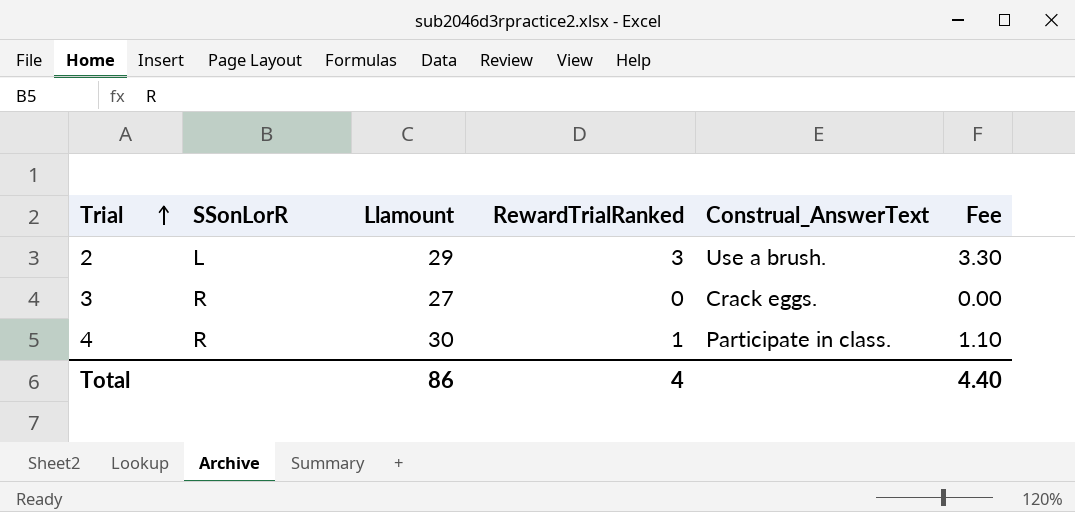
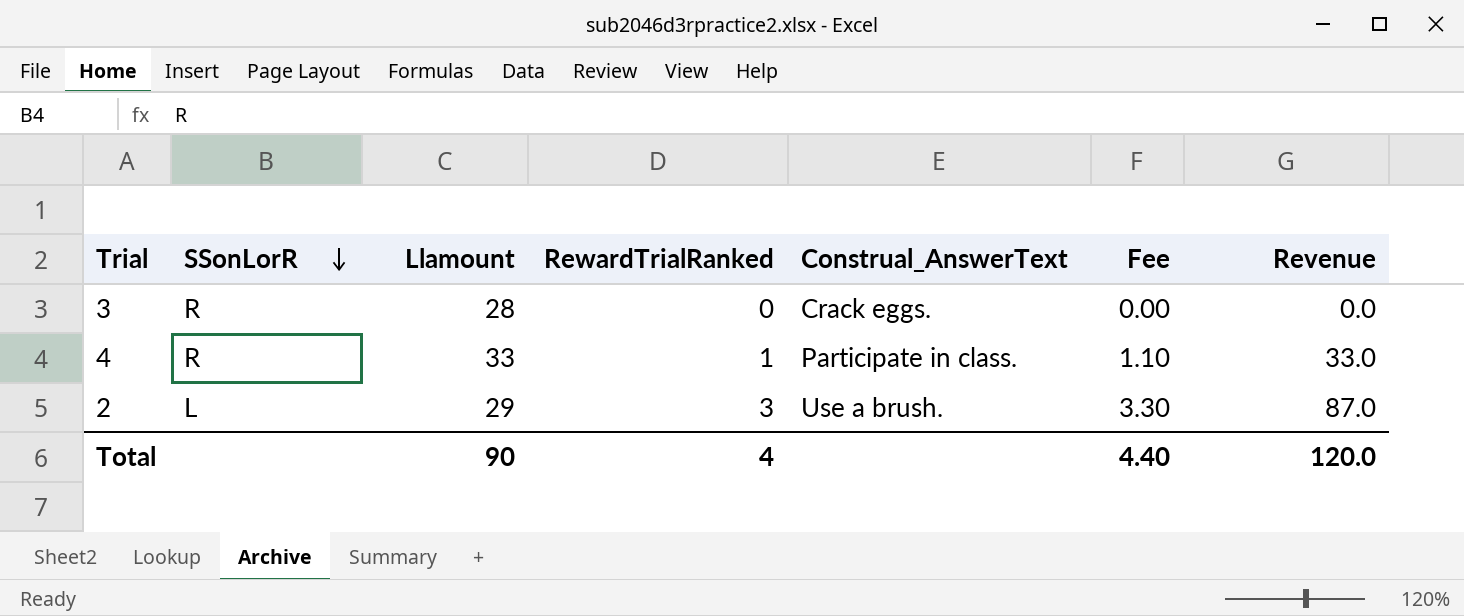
row order: Trial ascending -> SSonLorR descending
column Revenue | formula: none -> [Llamount] * [RewardTrialRanked]
3 | Llamount: 27 -> 28
4 | Llamount: 30 -> 33
Total | Llamount: 86 -> 90

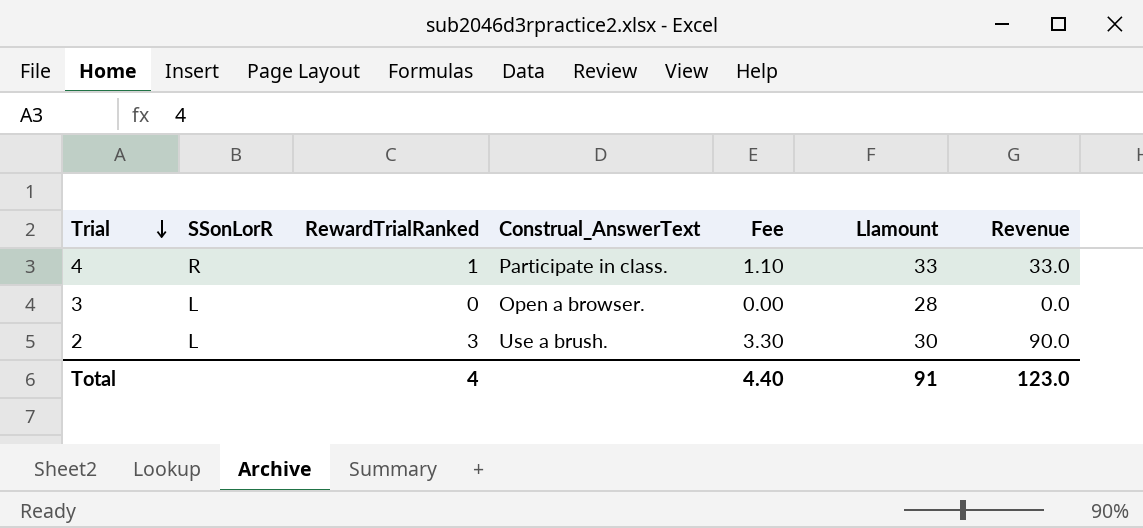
row order: SSonLorR descending -> Trial descending
column Llamount | position: 3 -> 6
3 | SSonLorR: R -> L
3 | Construal_AnswerText: Crack eggs. -> Open a browser.
2 | Llamount: 29 -> 30
2 | Revenue: 87.0 -> 90.0
Total | Llamount: 90 -> 91
Total | Revenue: 120.0 -> 123.0

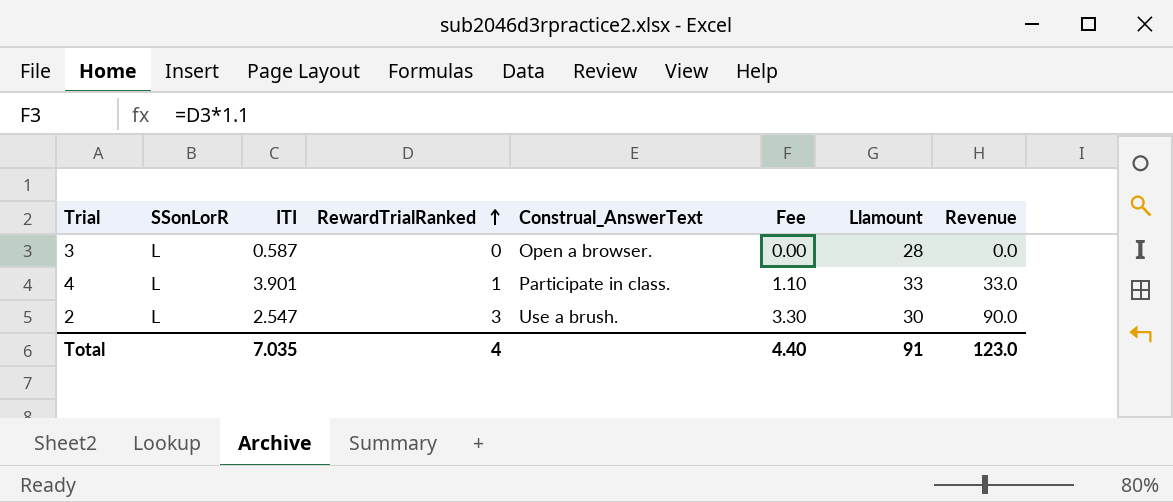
row order: Trial descending -> RewardTrialRanked ascending
column ITI | position: none -> 3
4 | SSonLorR: R -> L

